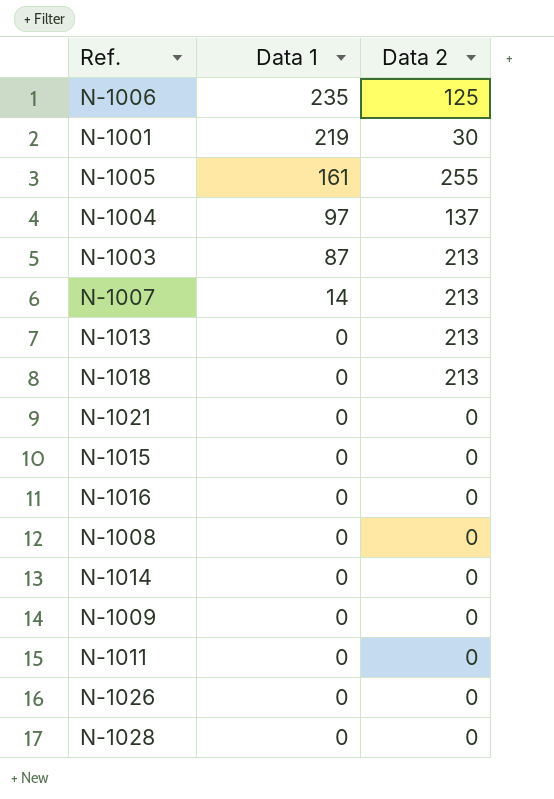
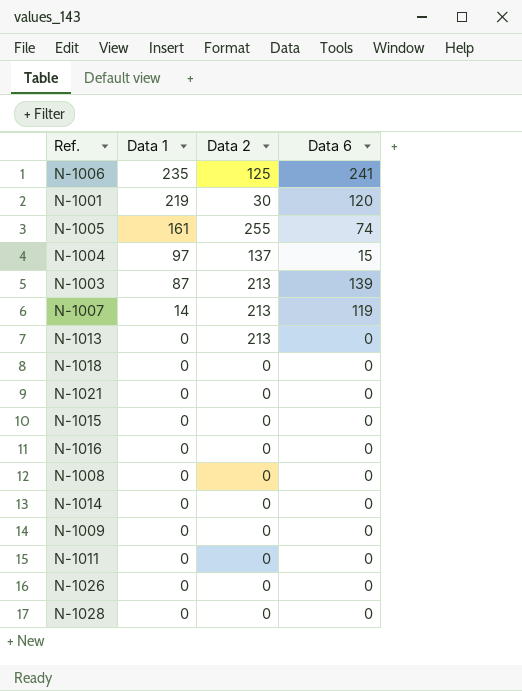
column Data 6 | position: none -> 4
N-1018 | Data 2: 213 -> 0

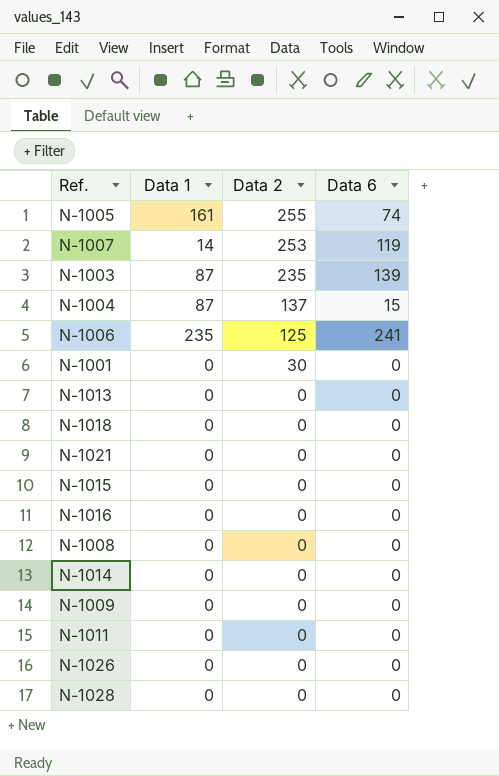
row order: Data 1 descending -> Data 2 descending
N-1007 | Data 2: 213 -> 253
N-1003 | Data 2: 213 -> 235
N-1004 | Data 1: 97 -> 87
N-1001 | Data 1: 219 -> 0
N-1001 | Data 6: 120 -> 0
N-1013 | Data 2: 213 -> 0

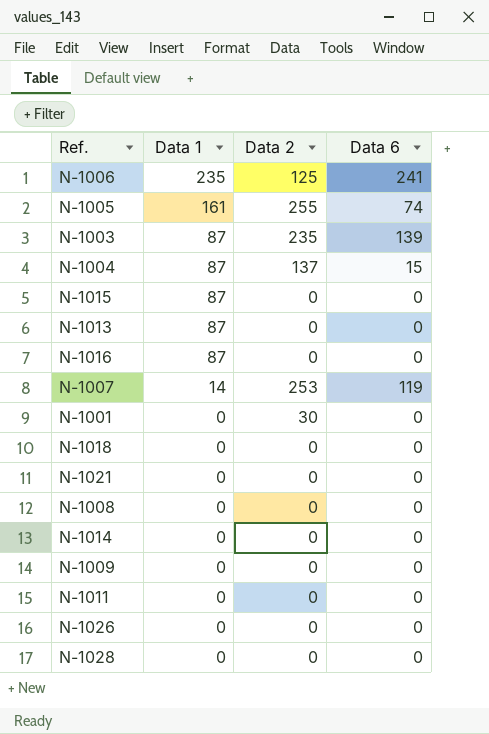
row order: Data 2 descending -> Data 1 descending
N-1015 | Data 1: 0 -> 87
N-1013 | Data 1: 0 -> 87
N-1016 | Data 1: 0 -> 87

